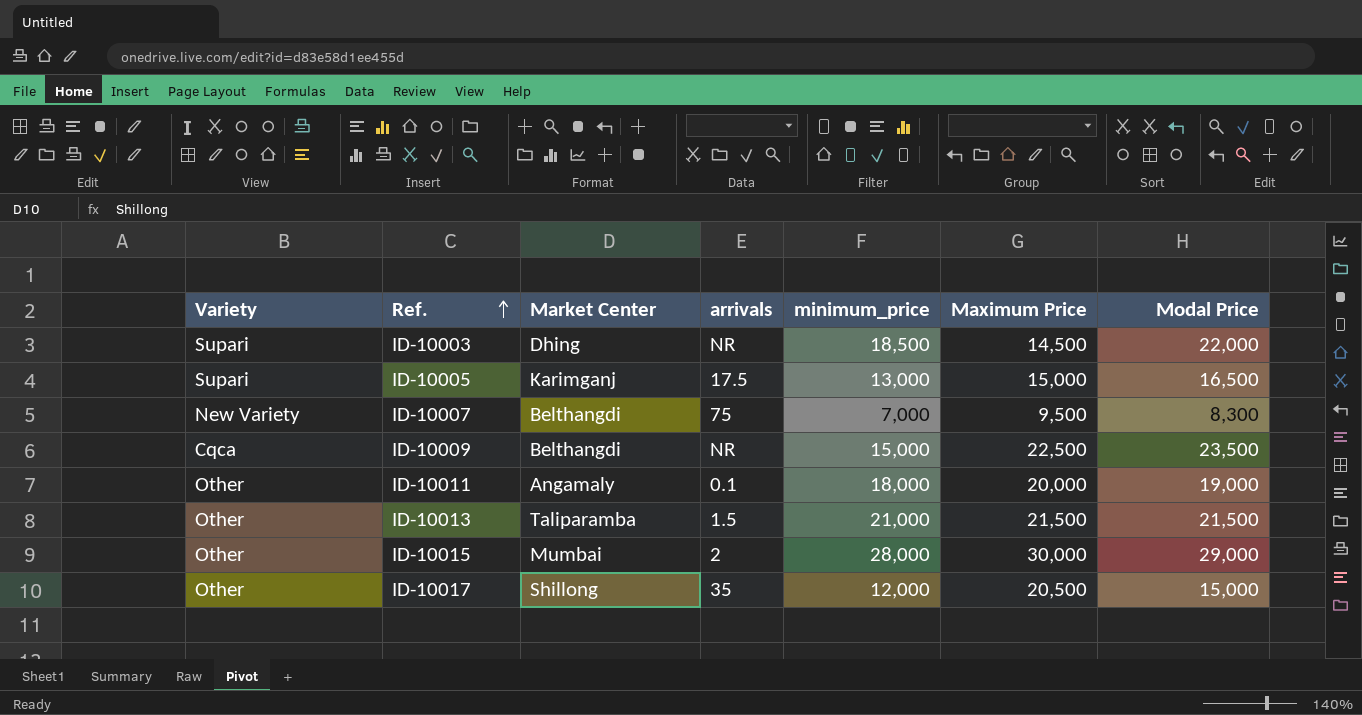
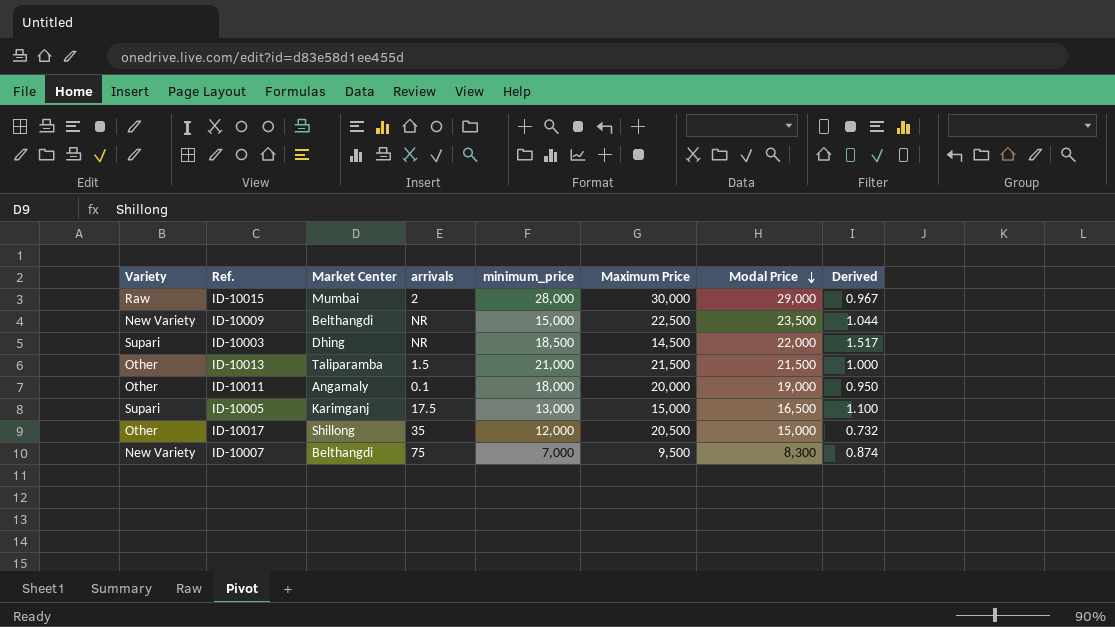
row order: Ref. ascending -> Modal Price descending
column Derived | formula: none -> [Modal Price] / [Maximum Price]
ID-10015 | Variety: Other -> Raw
ID-10009 | Variety: Cqca -> New Variety

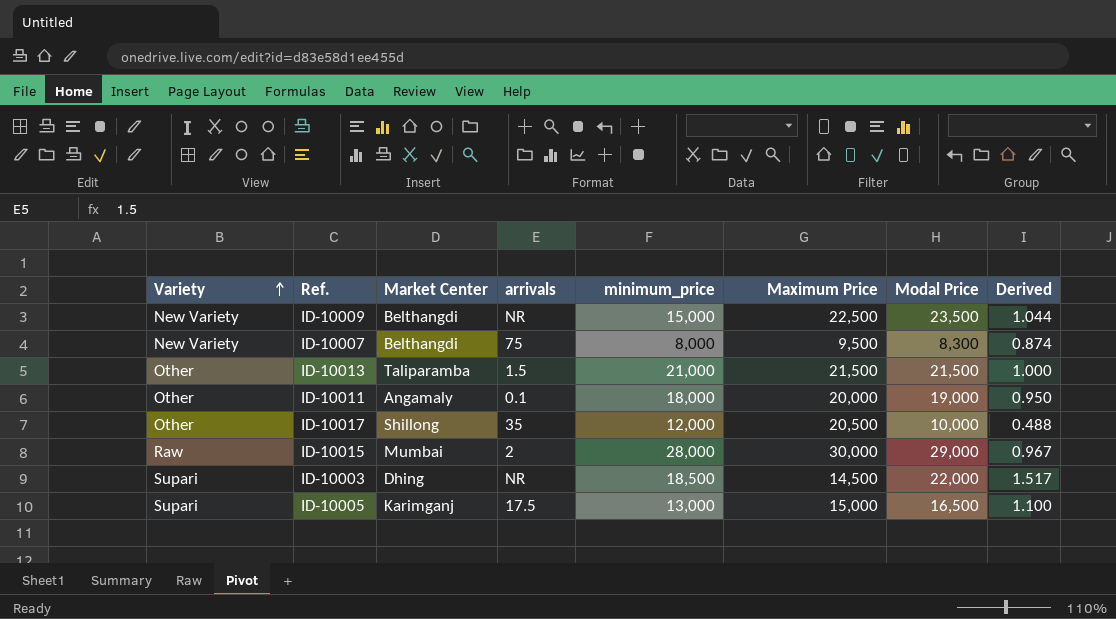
row order: Modal Price descending -> Variety ascending
ID-10007 | minimum_price: 7,000 -> 8,000
ID-10017 | Modal Price: 15,000 -> 10,000
ID-10017 | Derived: 0.732 -> 0.488

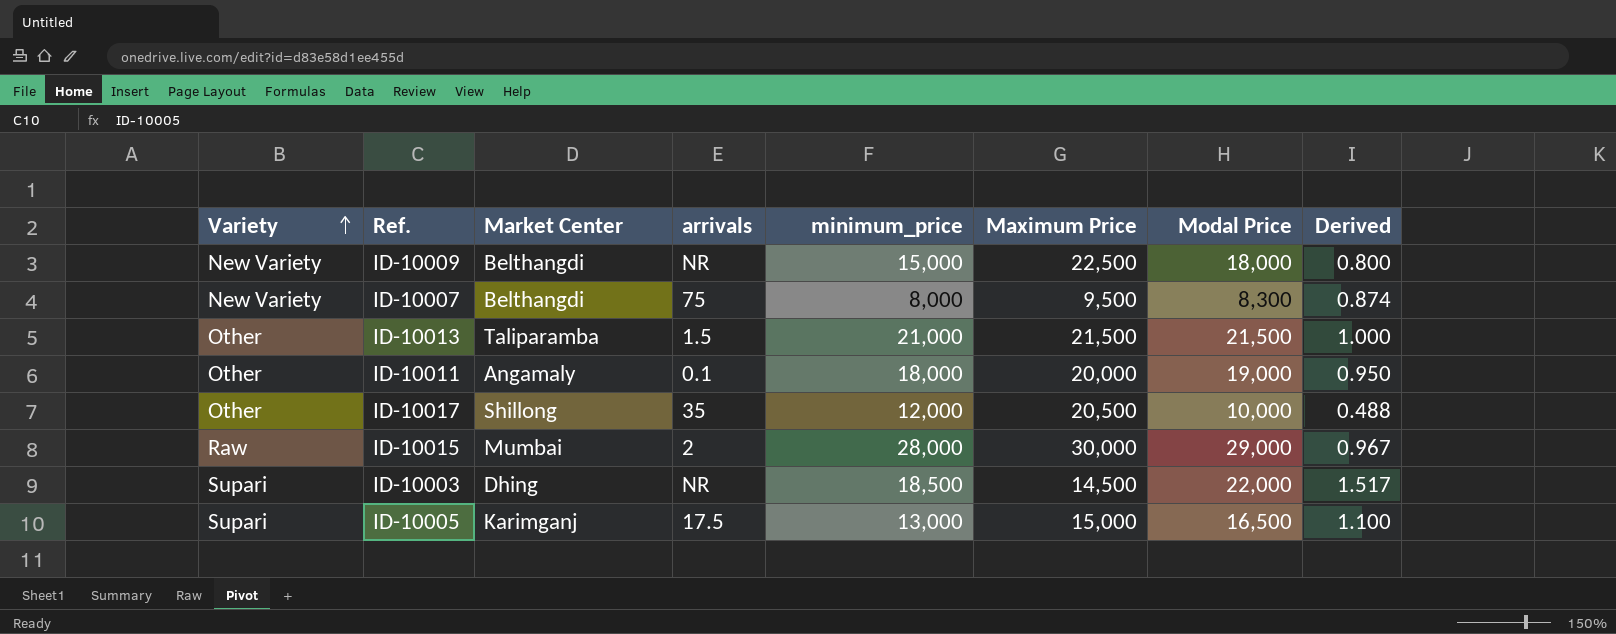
ID-10009 | Modal Price: 23,500 -> 18,000
ID-10009 | Derived: 1.044 -> 0.800

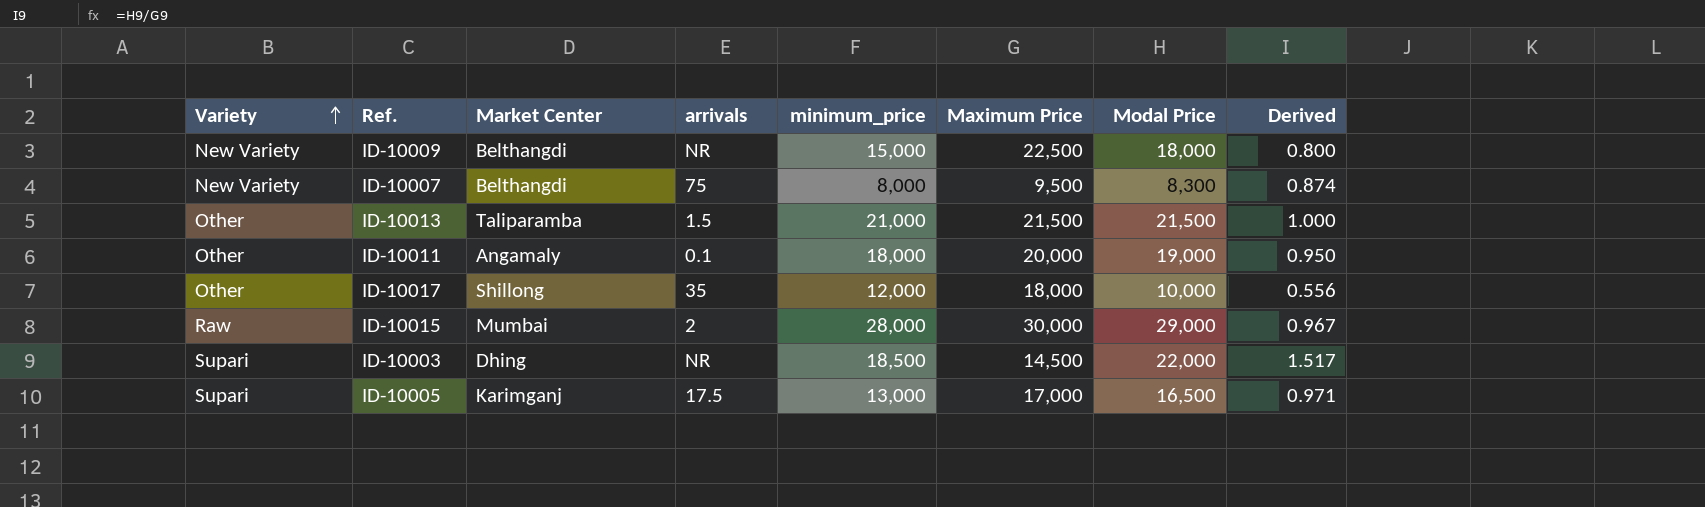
ID-10017 | Maximum Price: 20,500 -> 18,000
ID-10017 | Derived: 0.488 -> 0.556
ID-10005 | Maximum Price: 15,000 -> 17,000
ID-10005 | Derived: 1.100 -> 0.971

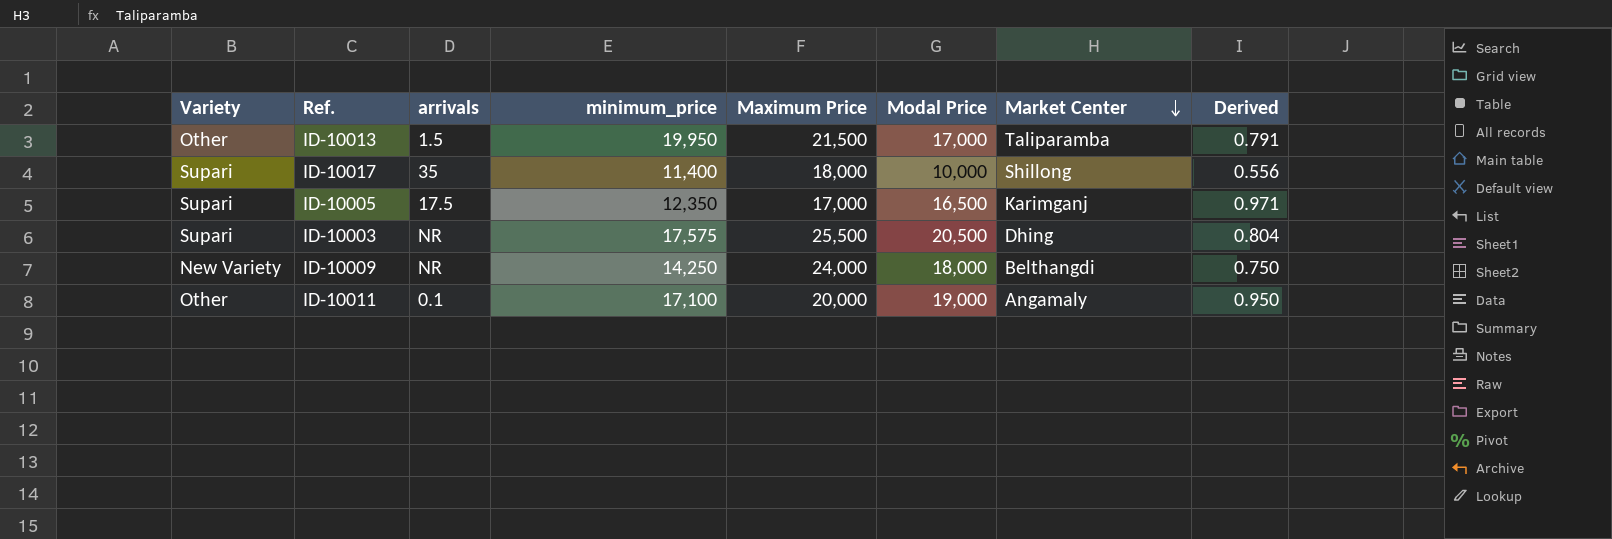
row order: Variety ascending -> Market Center descending
column Market Center | position: 3 -> 7
row ID-10007: New Variety | Belthangdi | 75 | 8,000 | 9,500 | 8,300 | 0.874 -> none
row ID-10015: Raw | Mumbai | 2 | 28,000 | 30,000 | 29,000 | 0.967 -> none
ID-10013 | minimum_price: 21,000 -> 19,950
ID-10013 | Modal Price: 21,500 -> 17,000
ID-10013 | Derived: 1.000 -> 0.791
ID-10017 | Variety: Other -> Supari
ID-10017 | minimum_price: 12,000 -> 11,400
ID-10005 | minimum_price: 13,000 -> 12,350
ID-10003 | minimum_price: 18,500 -> 17,575
ID-10003 | Maximum Price: 14,500 -> 25,500
ID-10003 | Modal Price: 22,000 -> 20,500
ID-10003 | Derived: 1.517 -> 0.804
ID-10009 | minimum_price: 15,000 -> 14,250
ID-10009 | Maximum Price: 22,500 -> 24,000
ID-10009 | Derived: 0.800 -> 0.750
ID-10011 | minimum_price: 18,000 -> 17,100

